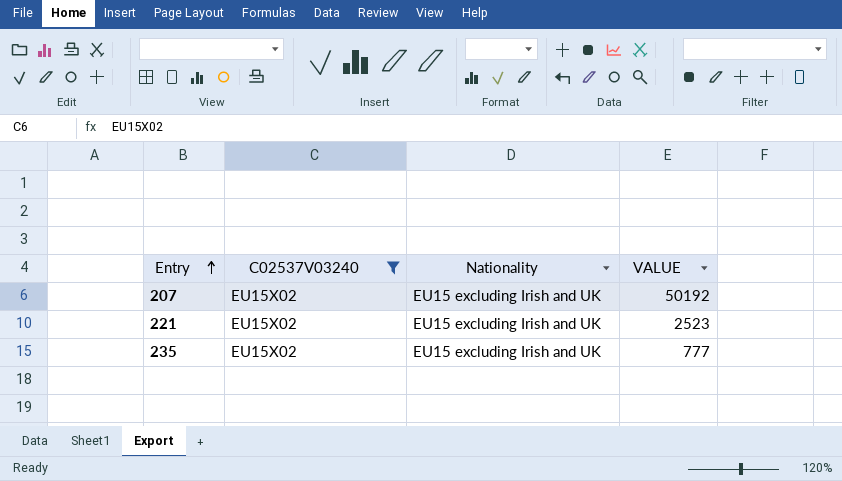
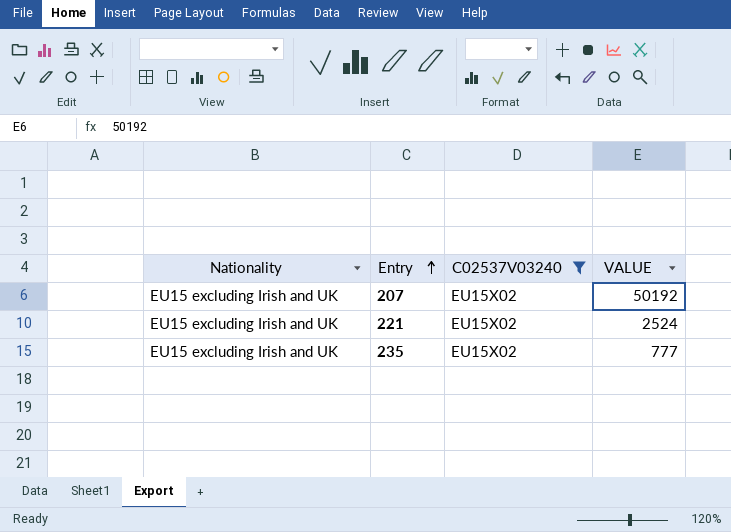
column Nationality | position: 3 -> 1
221 | VALUE: 2523 -> 2524

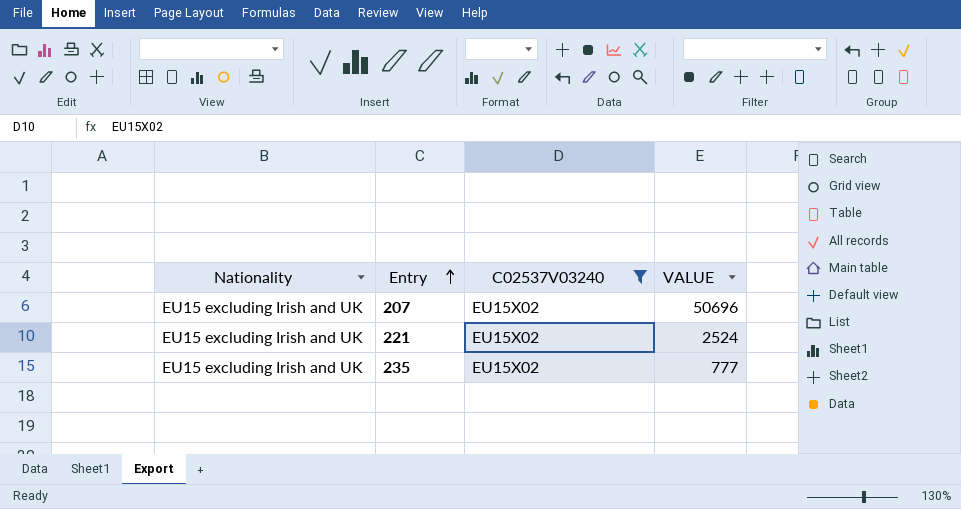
207 | VALUE: 50192 -> 50696

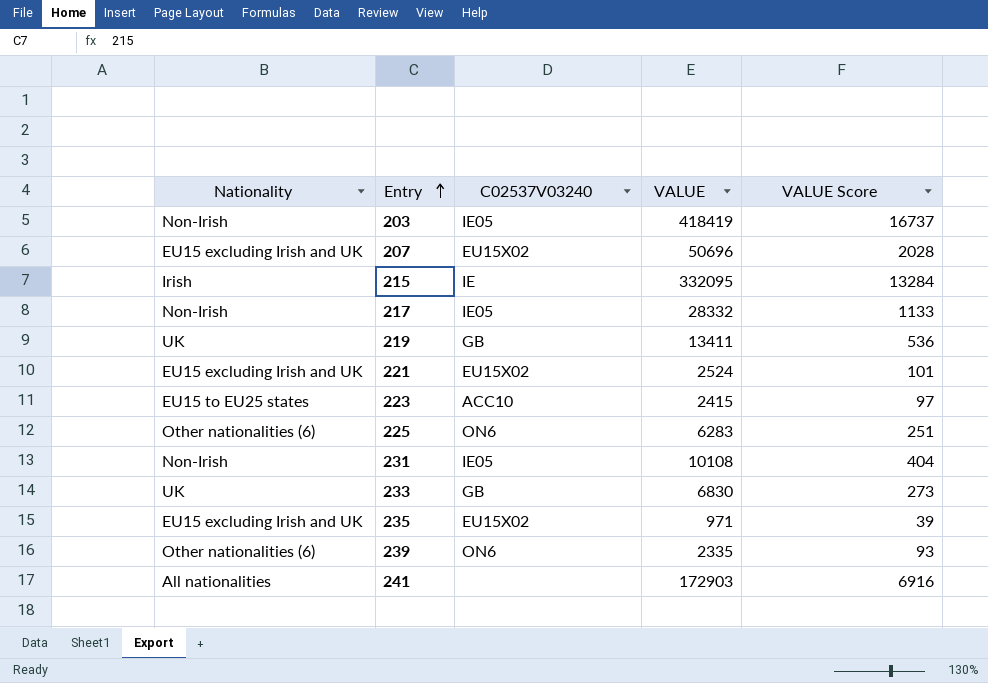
filter: C02537V03240 = EU15X02 -> none
column VALUE Score | formula: none -> [VALUE] * 0.04
235 | VALUE: 777 -> 971

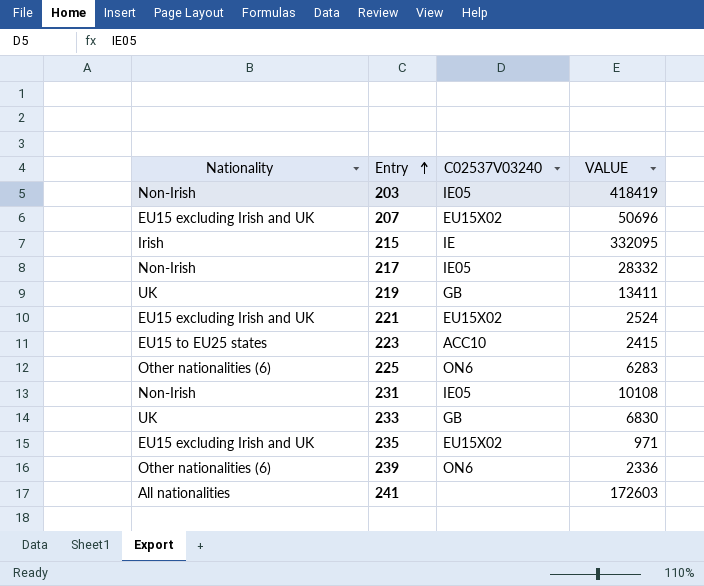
column VALUE Score | formula: [VALUE] * 0.04 -> none
239 | VALUE: 2335 -> 2336
241 | VALUE: 172903 -> 172603

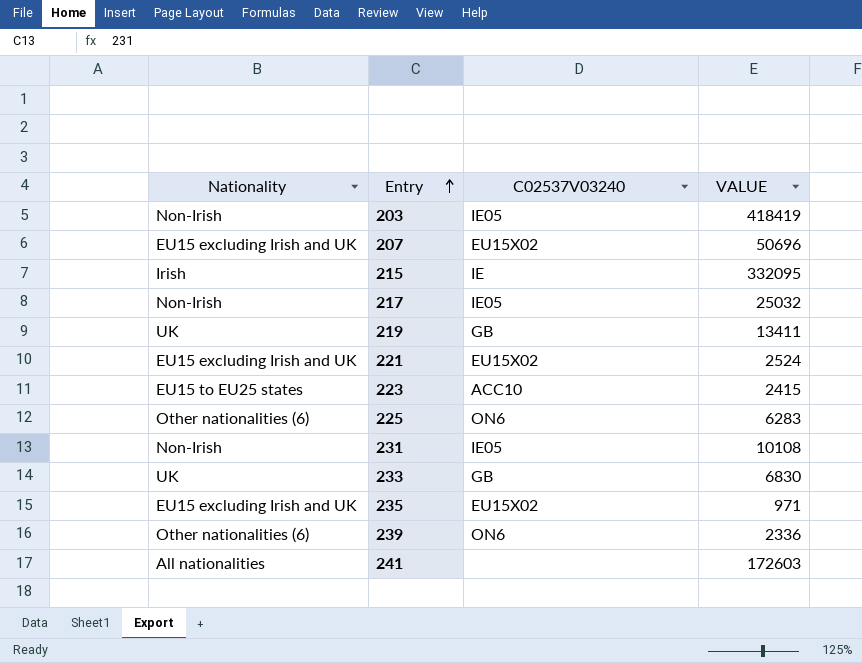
217 | VALUE: 28332 -> 25032

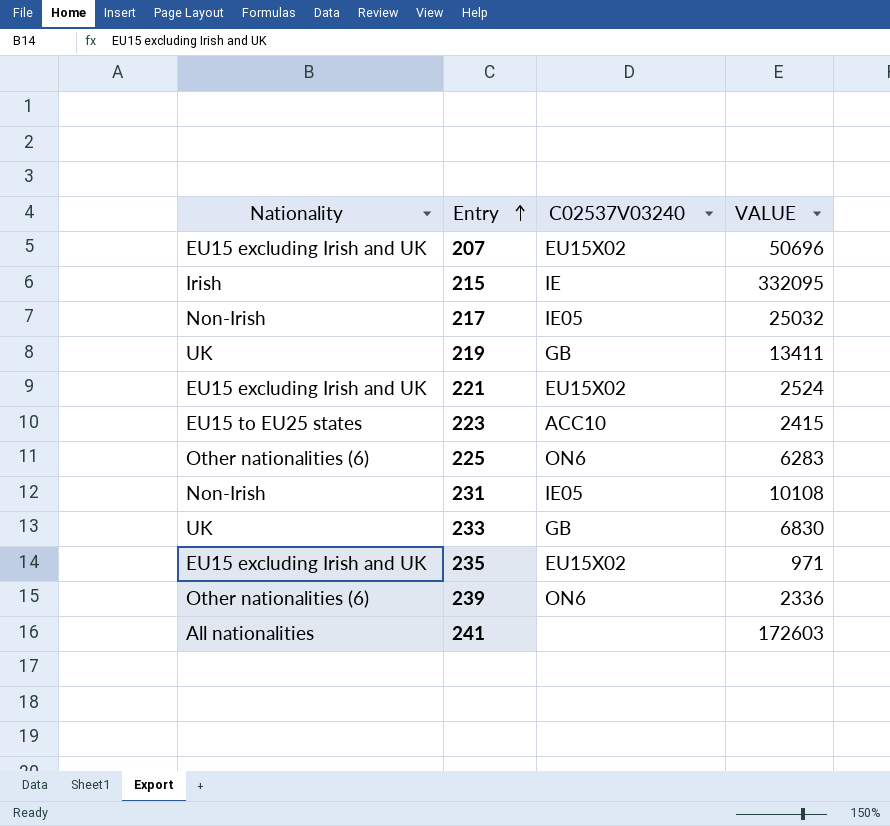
row 203: Non-Irish | IE05 | 418419 -> none

